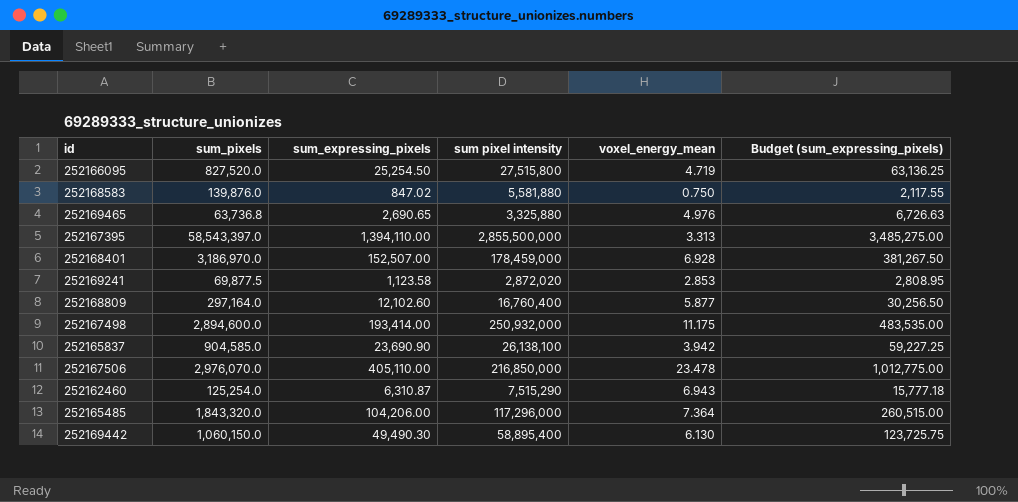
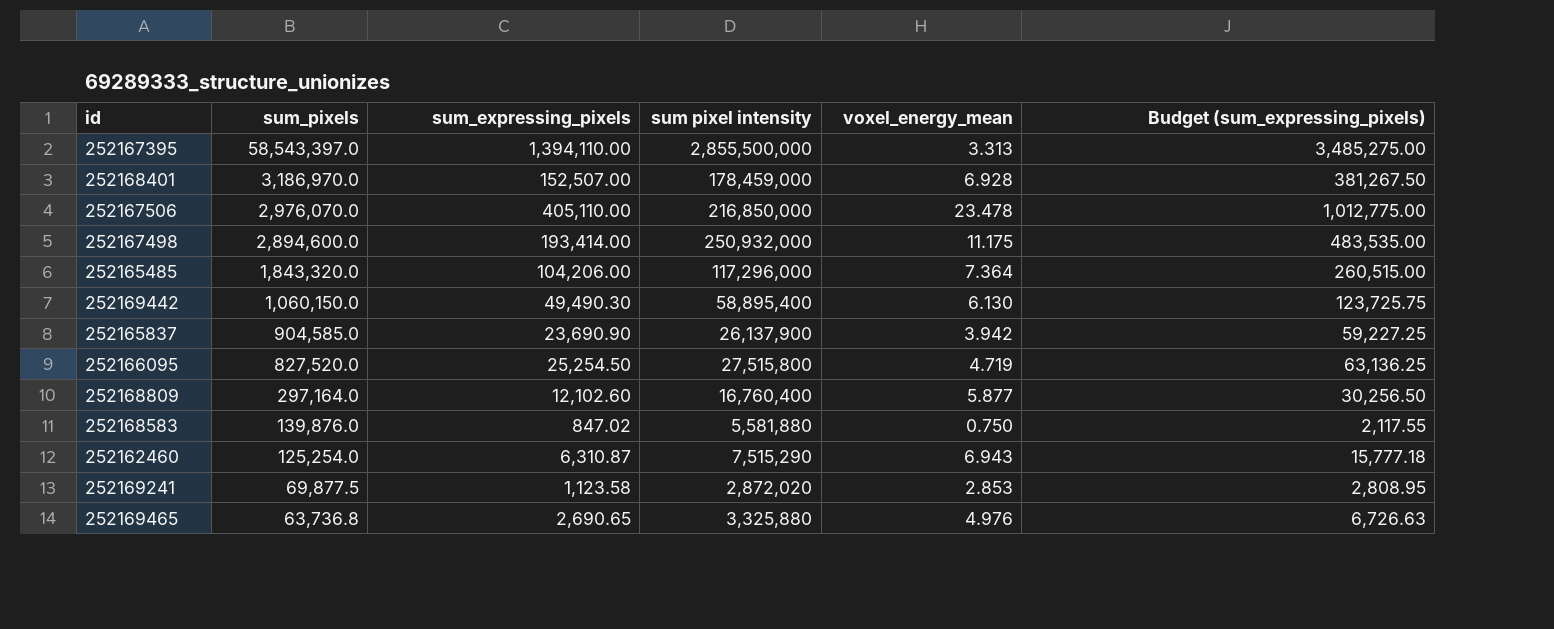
row order: none -> sum_pixels descending
252165837 | sum pixel intensity: 26,138,100 -> 26,137,900

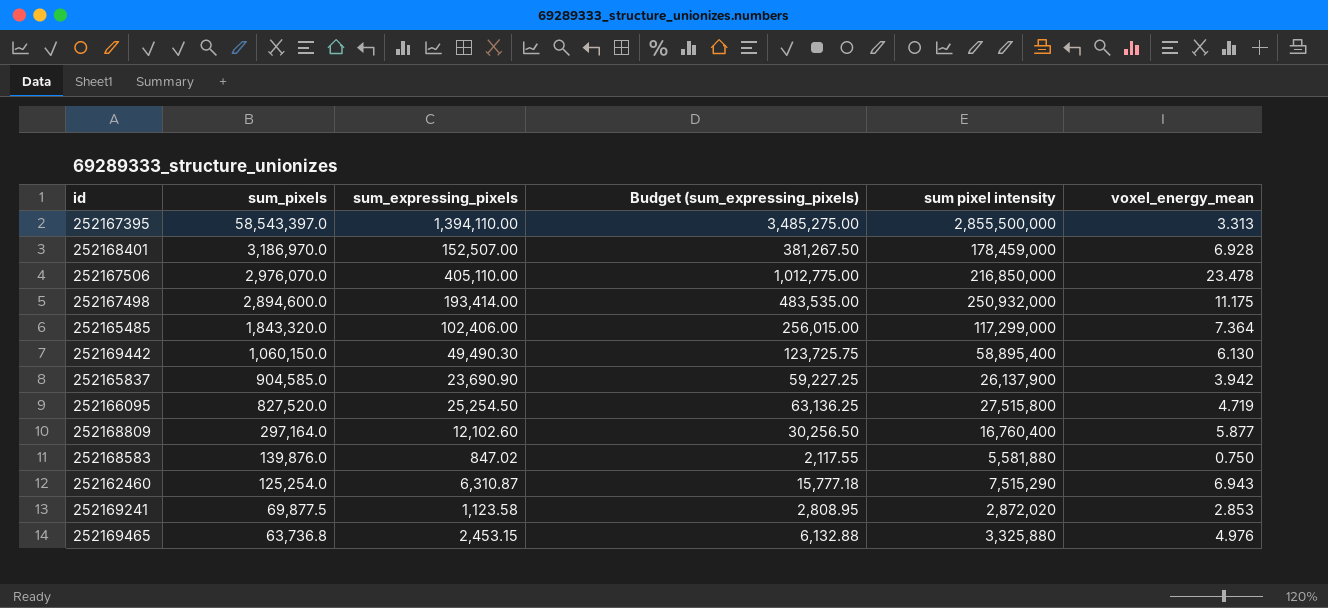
column Budget (sum_expressing_pixels) | position: 6 -> 4
252165485 | sum_expressing_pixels: 104,206.00 -> 102,406.00
252165485 | Budget (sum_expressing_pixels): 260,515.00 -> 256,015.00
252165485 | sum pixel intensity: 117,296,000 -> 117,299,000
252169465 | sum_expressing_pixels: 2,690.65 -> 2,453.15
252169465 | Budget (sum_expressing_pixels): 6,726.63 -> 6,132.88

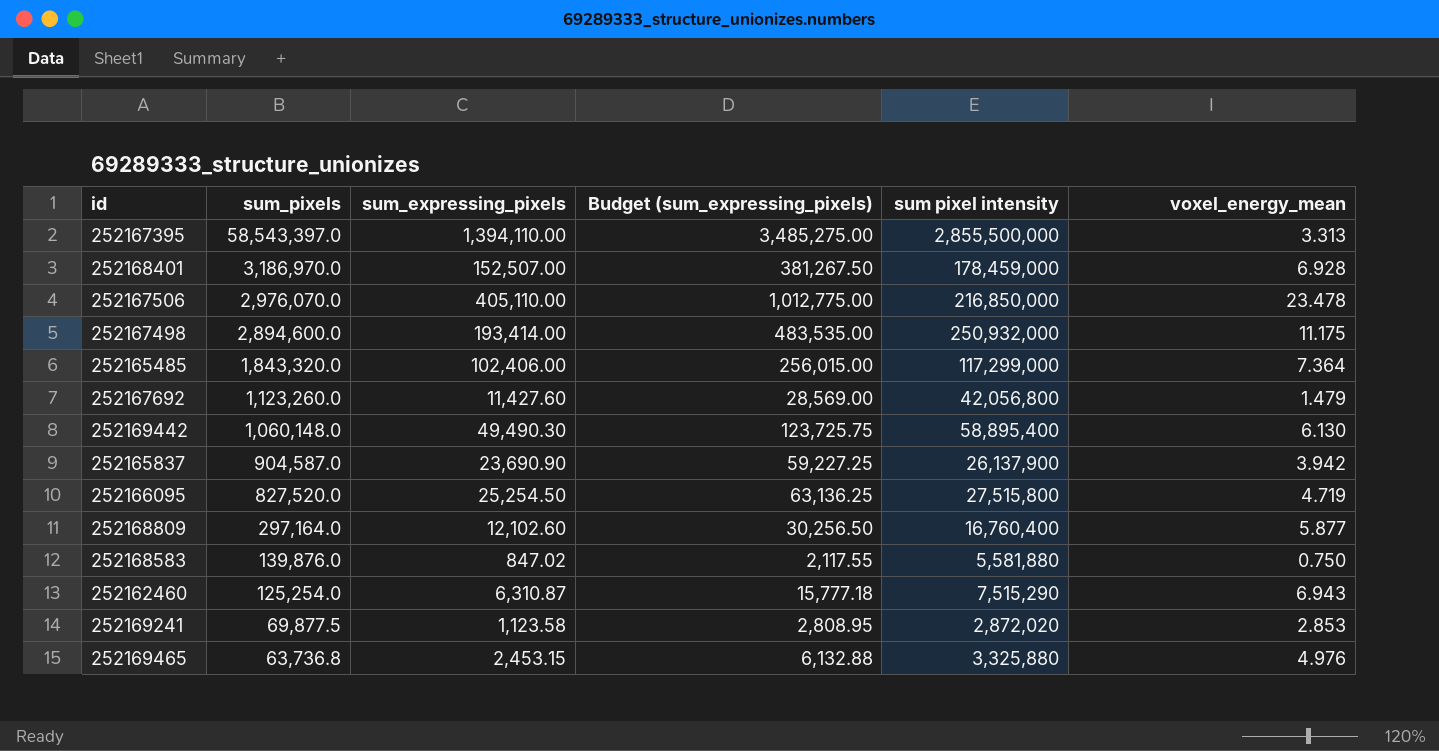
row 252167692: none -> 1,123,260.0 | 11,427.60 | 28,569.00 | 42,056,800 | 1.479
252169442 | sum_pixels: 1,060,150.0 -> 1,060,148.0
252165837 | sum_pixels: 904,585.0 -> 904,587.0

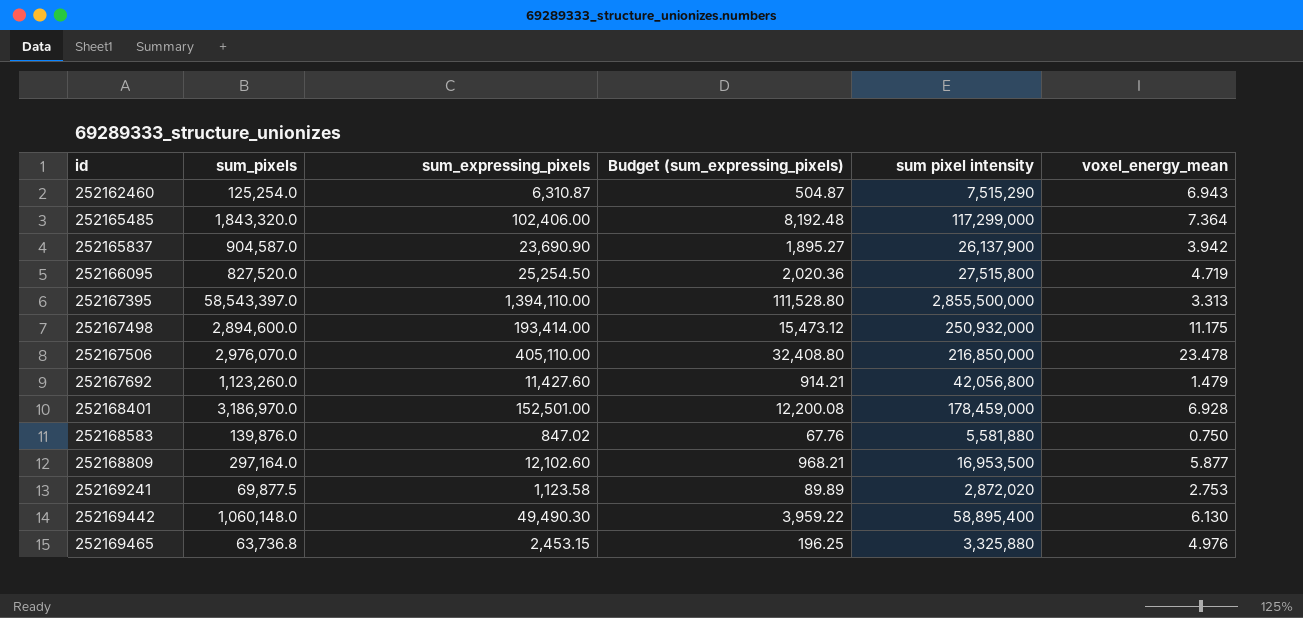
row order: sum_pixels descending -> id ascending
column Budget (sum_expressing_pixels) | formula: [sum_expressing_pixels] * 2.5 -> [sum_expressing_pixels] * 0.08
252168401 | sum_expressing_pixels: 152,507.00 -> 152,501.00
252168809 | sum pixel intensity: 16,760,400 -> 16,953,500
252169241 | voxel_energy_mean: 2.853 -> 2.753

